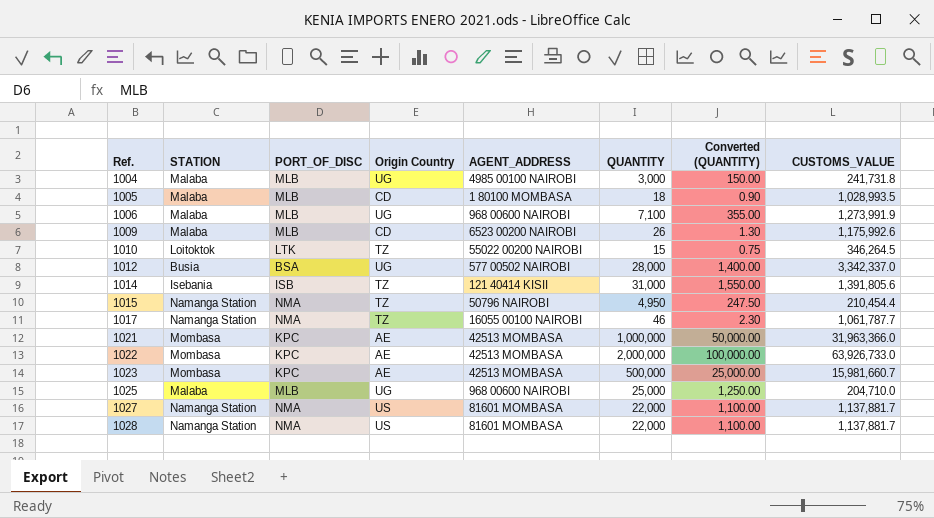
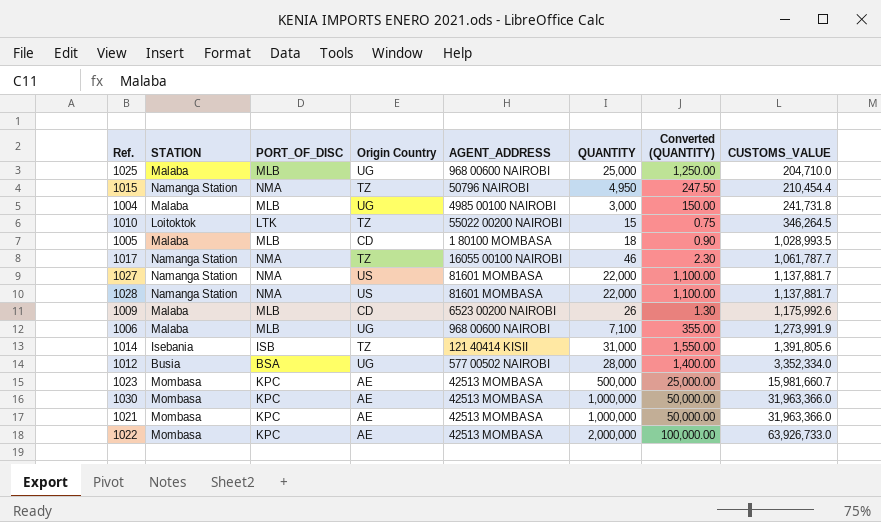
row order: Ref. ascending -> CUSTOMS_VALUE ascending
1012 | CUSTOMS_VALUE: 3,342,337.0 -> 3,352,334.0
row 1030: none -> Mombasa | KPC | AE | 42513 MOMBASA | 1,000,000 | 50,000.00 | 31,963,366.0

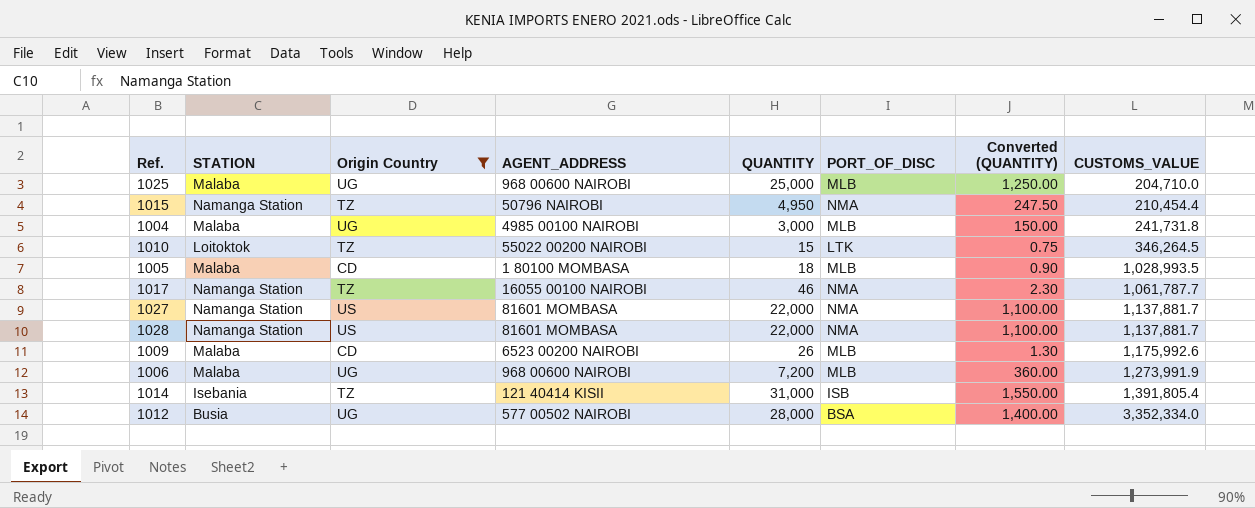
filter: none -> Origin Country != AE
column PORT_OF_DISC | position: 3 -> 6
1006 | QUANTITY: 7,100 -> 7,200
1006 | Converted (QUANTITY): 355.00 -> 360.00
1014 | CUSTOMS_VALUE: 1,391,805.6 -> 1,391,805.4

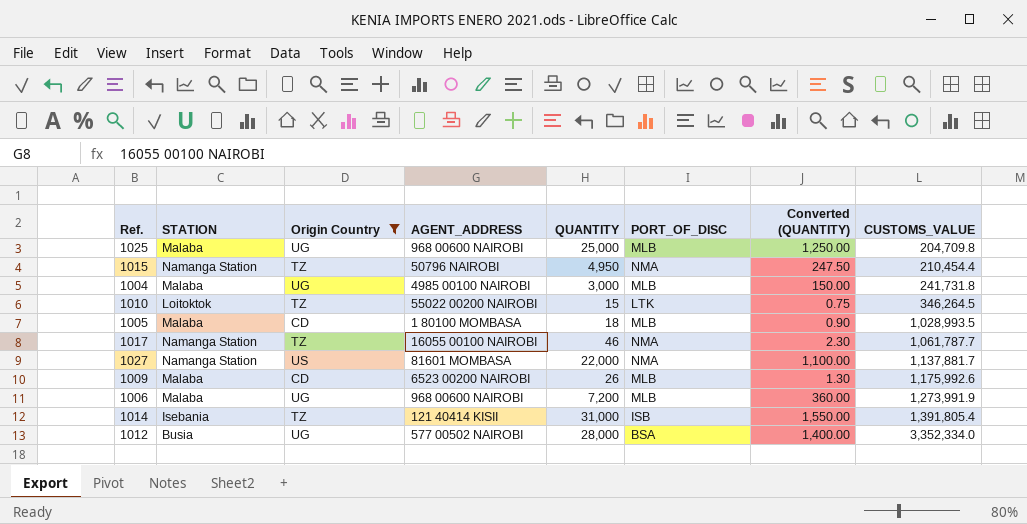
row 1028: Namanga Station | US | 81601 MOMBASA | 22,000 | NMA | 1,100.00 | 1,137,881.7 -> none
1025 | CUSTOMS_VALUE: 204,710.0 -> 204,709.8

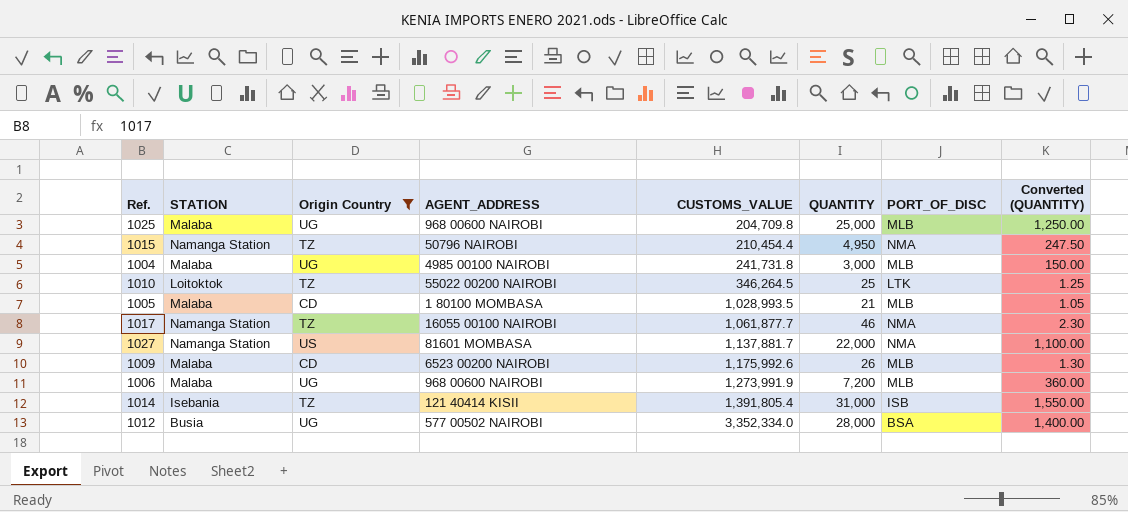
column CUSTOMS_VALUE | position: 8 -> 5
1010 | QUANTITY: 15 -> 25
1010 | Converted (QUANTITY): 0.75 -> 1.25
1005 | QUANTITY: 18 -> 21
1005 | Converted (QUANTITY): 0.90 -> 1.05
1017 | CUSTOMS_VALUE: 1,061,787.7 -> 1,061,877.7

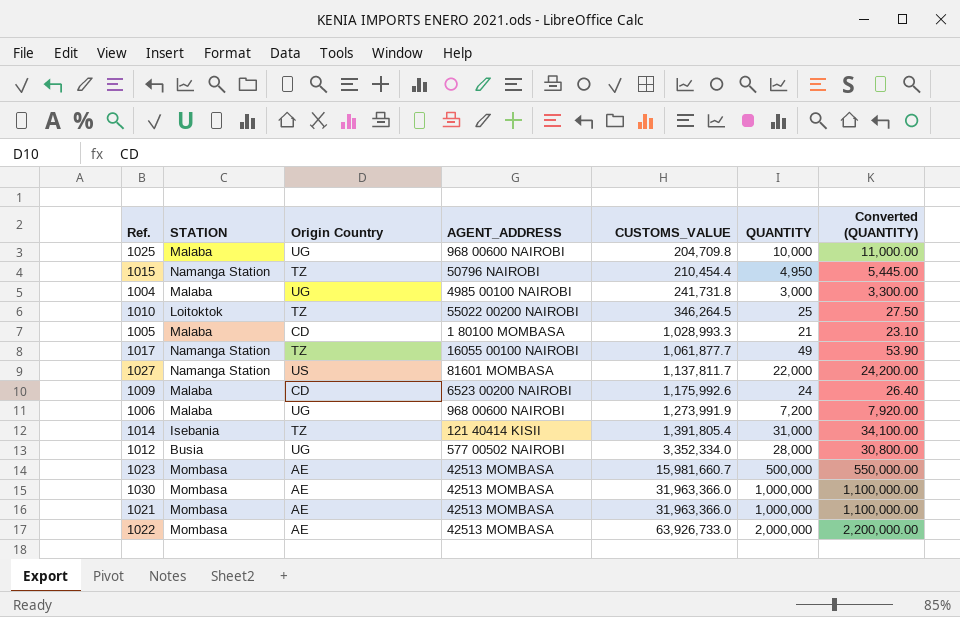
filter: Origin Country != AE -> none
column PORT_OF_DISC | position: 7 -> none
column Converted (QUANTITY) | formula: [QUANTITY] * 0.05 -> [QUANTITY] * 1.1
1025 | QUANTITY: 25,000 -> 10,000
1005 | CUSTOMS_VALUE: 1,028,993.5 -> 1,028,993.3
1017 | QUANTITY: 46 -> 49
1027 | CUSTOMS_VALUE: 1,137,881.7 -> 1,137,811.7
1009 | QUANTITY: 26 -> 24

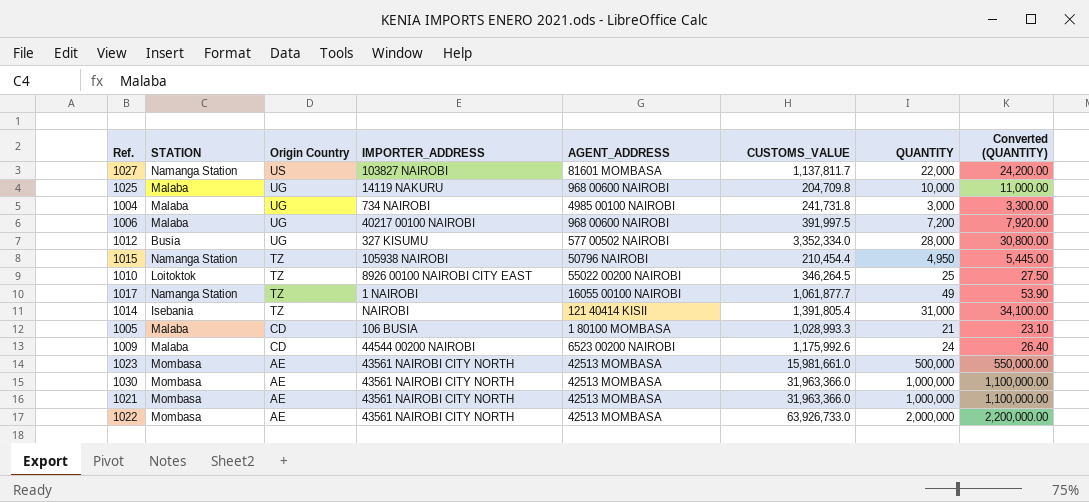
row order: CUSTOMS_VALUE ascending -> Origin Country descending
column IMPORTER_ADDRESS | position: none -> 4
1006 | CUSTOMS_VALUE: 1,273,991.9 -> 391,997.5
1023 | CUSTOMS_VALUE: 15,981,660.7 -> 15,981,661.0

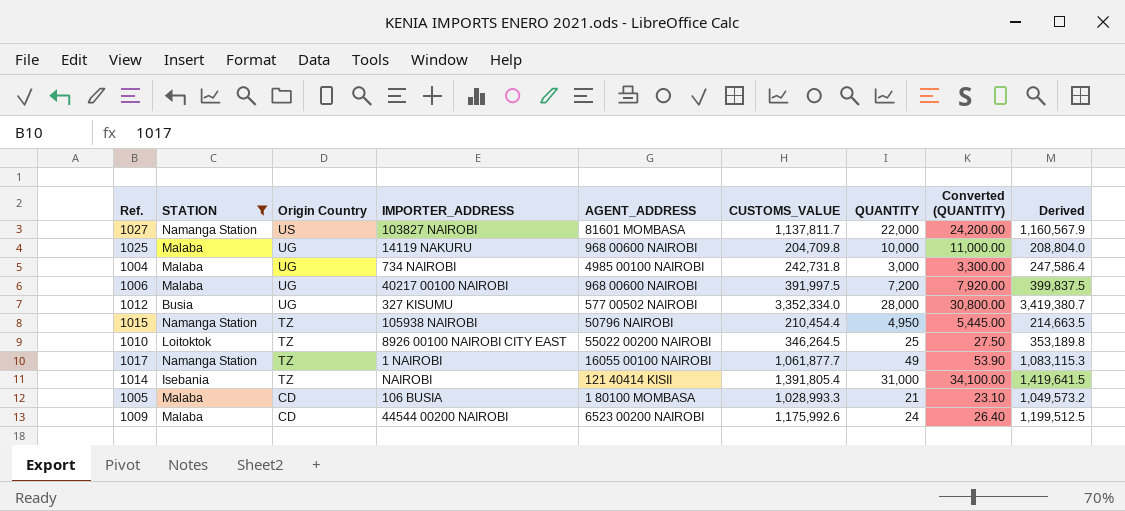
filter: none -> STATION != Mombasa
column Derived | formula: none -> [CUSTOMS_VALUE] * 1.02
1004 | CUSTOMS_VALUE: 241,731.8 -> 242,731.8

